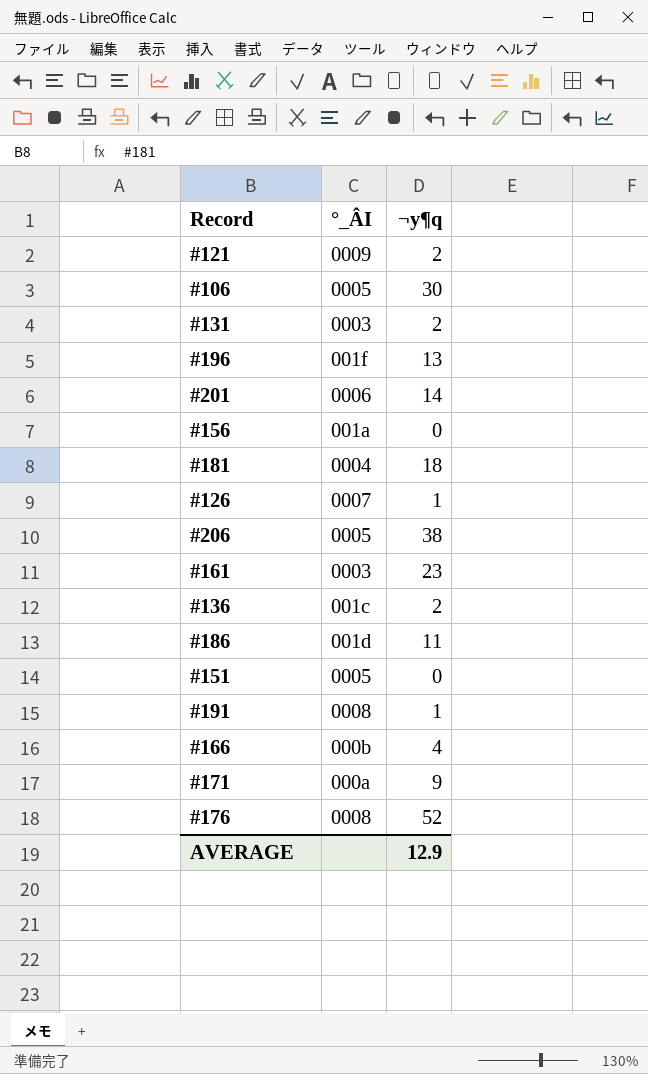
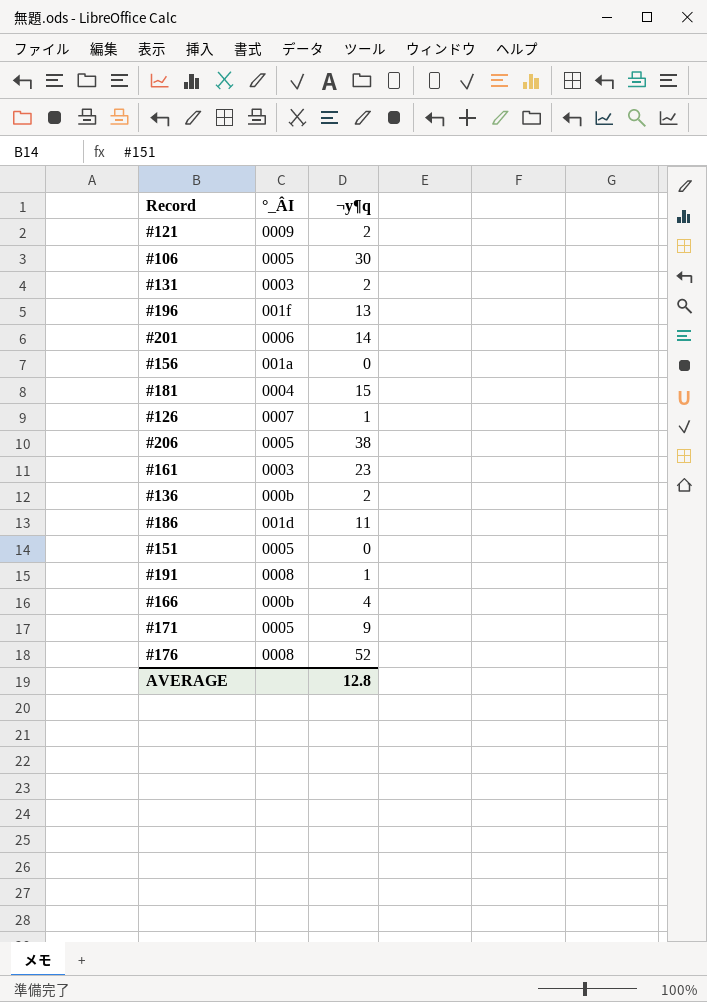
#181 | ¬y¶q: 18 -> 15
#136 | °_ÂI: 001c -> 000b
#171 | °_ÂI: 000a -> 0005
AVERAGE | ¬y¶q: 12.9 -> 12.8

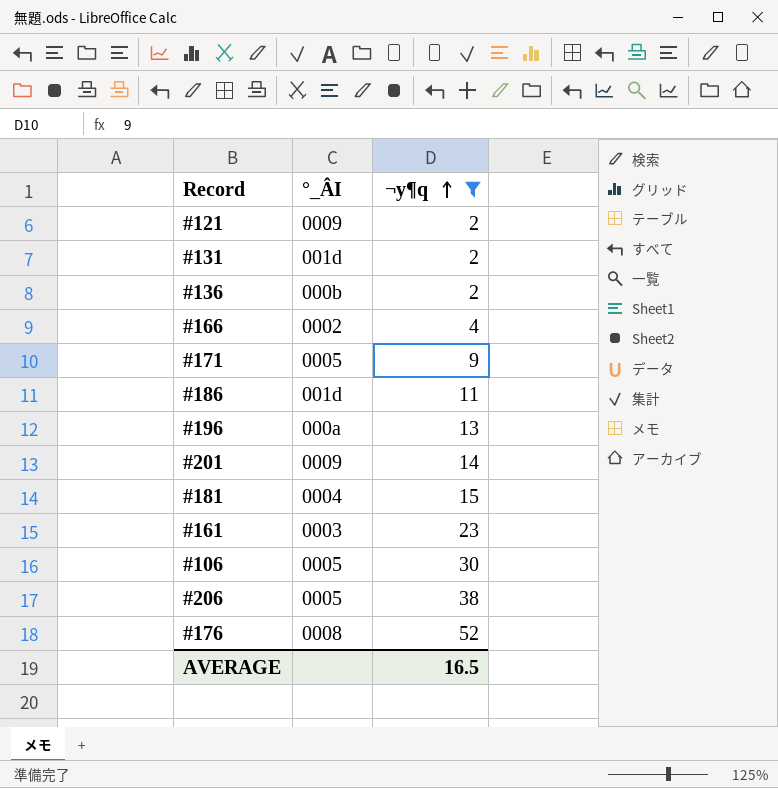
filter: none -> ¬y¶q >= 2
row order: none -> ¬y¶q ascending
#131 | °_ÂI: 0003 -> 001d
#166 | °_ÂI: 000b -> 0002
#196 | °_ÂI: 001f -> 000a
#201 | °_ÂI: 0006 -> 0009
AVERAGE | ¬y¶q: 12.8 -> 16.5

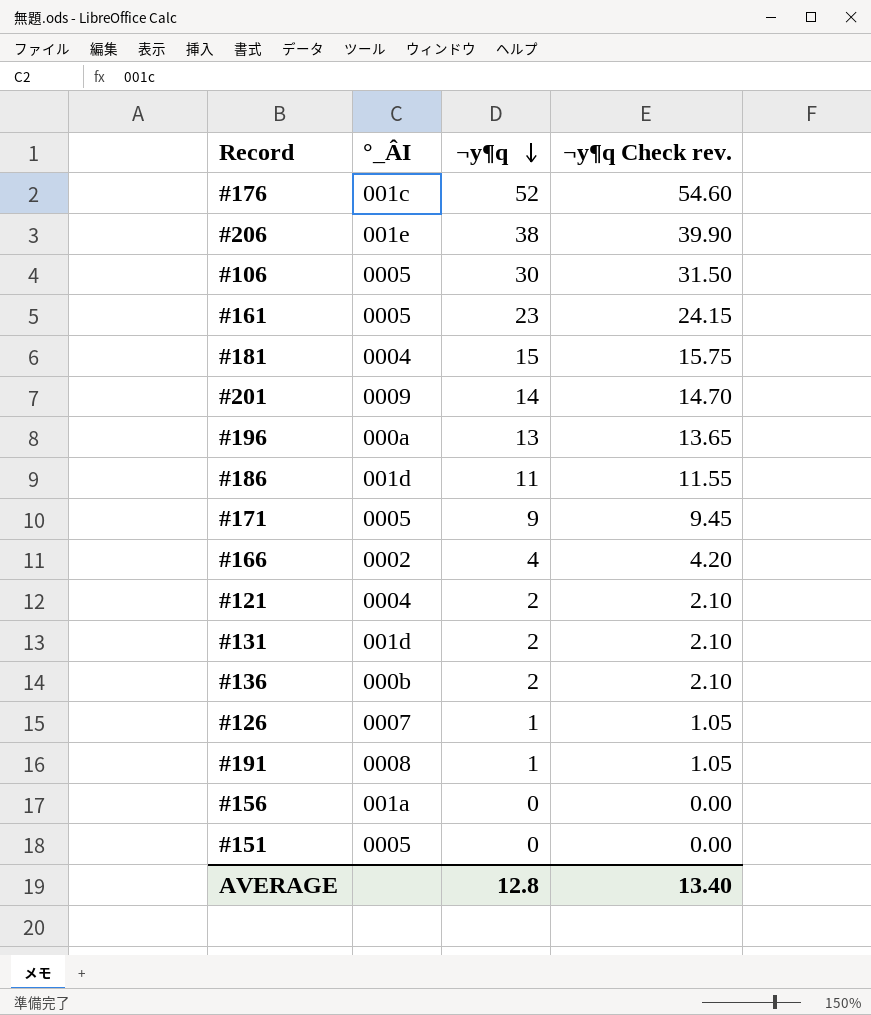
filter: ¬y¶q >= 2 -> none
row order: ¬y¶q ascending -> ¬y¶q descending
column ¬y¶q Check rev. | formula: none -> [¬y¶q] * 1.05
#176 | °_ÂI: 0008 -> 001c
#206 | °_ÂI: 0005 -> 001e
#161 | °_ÂI: 0003 -> 0005
#121 | °_ÂI: 0009 -> 0004
AVERAGE | ¬y¶q: 16.5 -> 12.8

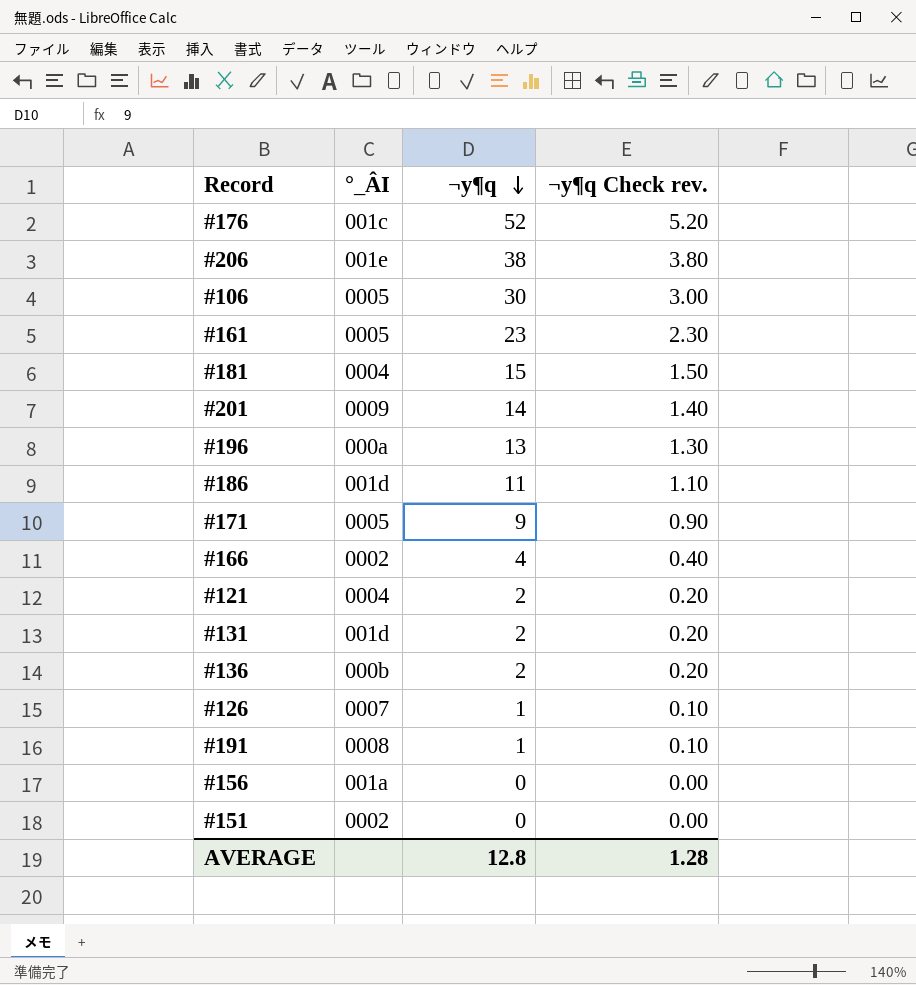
column ¬y¶q Check rev. | formula: [¬y¶q] * 1.05 -> [¬y¶q] * 0.1
#151 | °_ÂI: 0005 -> 0002
AVERAGE | ¬y¶q Check rev.: 13.40 -> 1.28

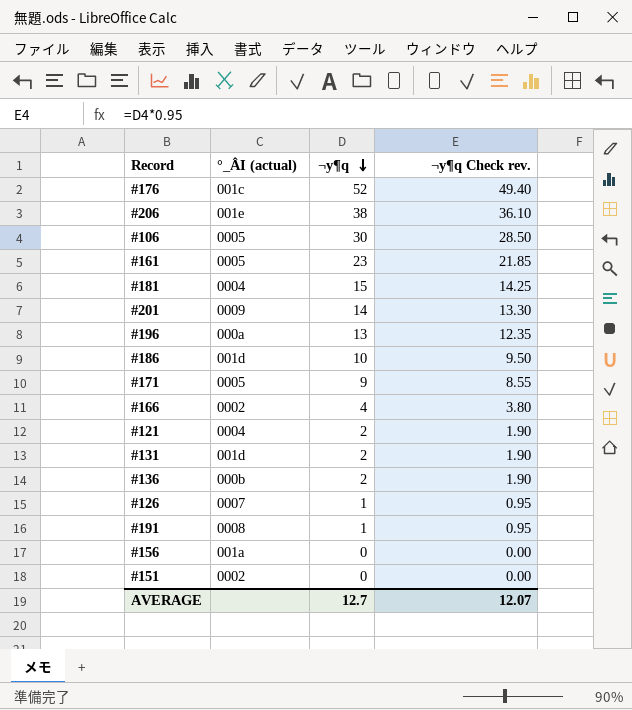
column name: °_ÂI -> °_ÂI (actual)
column ¬y¶q Check rev. | formula: [¬y¶q] * 0.1 -> [¬y¶q] * 0.95
#186 | ¬y¶q: 11 -> 10
AVERAGE | ¬y¶q: 12.8 -> 12.7
AVERAGE | ¬y¶q Check rev.: 1.28 -> 12.07

